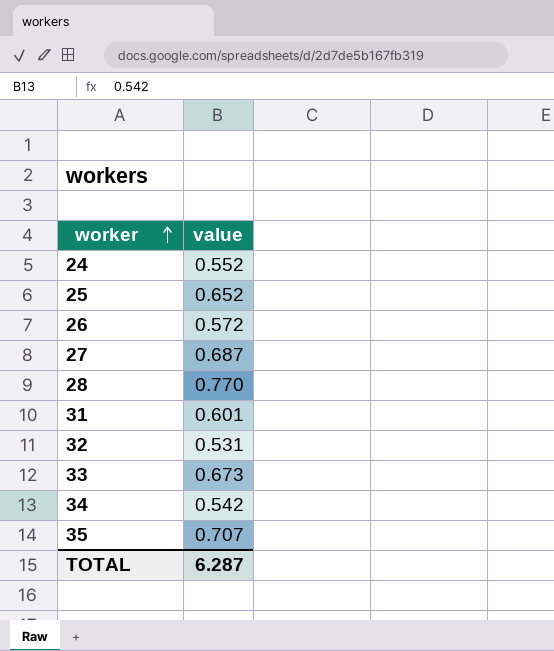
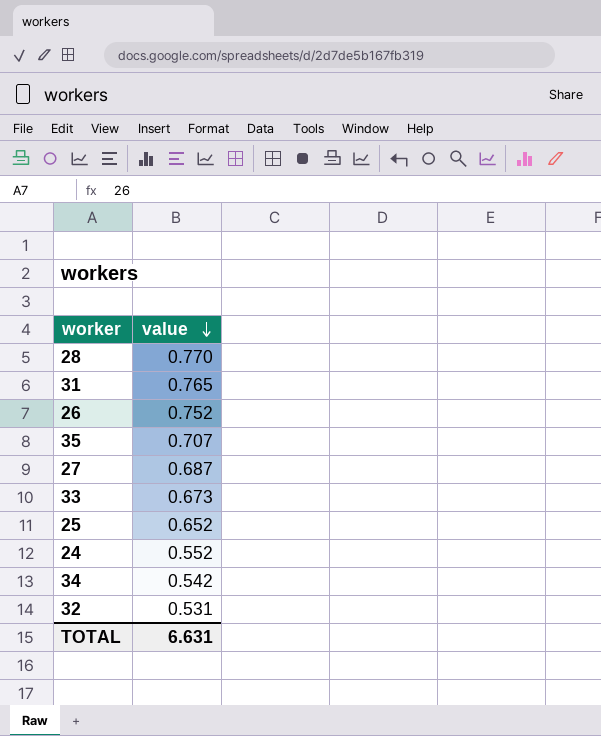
row order: worker ascending -> value descending
31 | value: 0.601 -> 0.765
26 | value: 0.572 -> 0.752
TOTAL | value: 6.287 -> 6.631

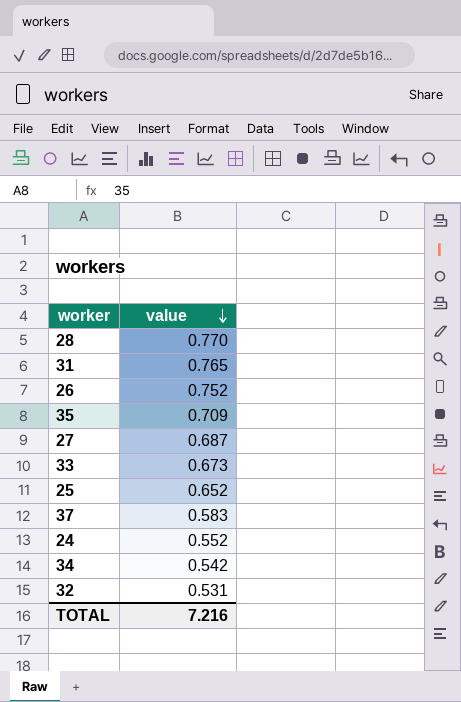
35 | value: 0.707 -> 0.709
row 37: none -> 0.583
TOTAL | value: 6.631 -> 7.216

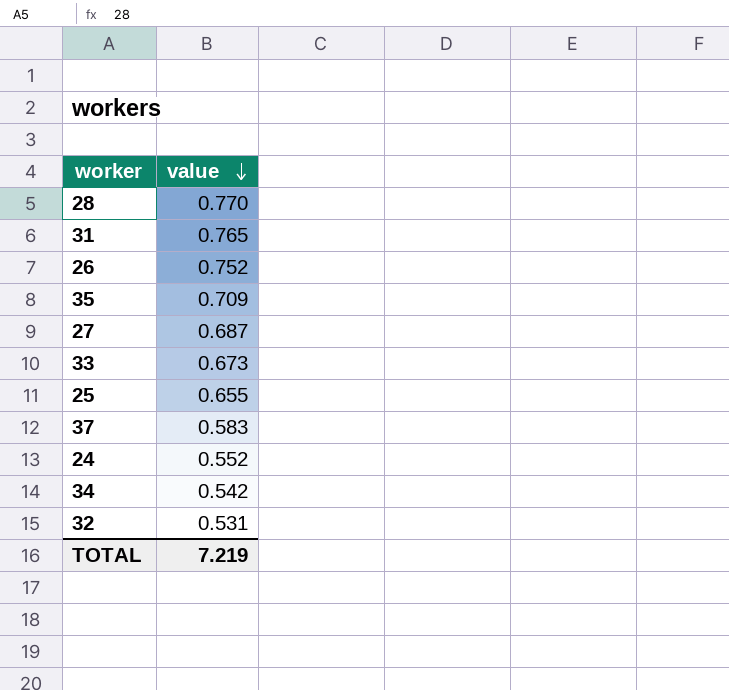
25 | value: 0.652 -> 0.655
TOTAL | value: 7.216 -> 7.219

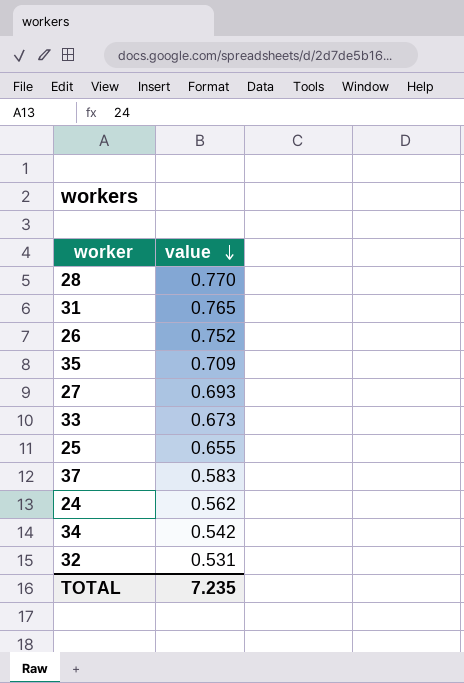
27 | value: 0.687 -> 0.693
24 | value: 0.552 -> 0.562
TOTAL | value: 7.219 -> 7.235

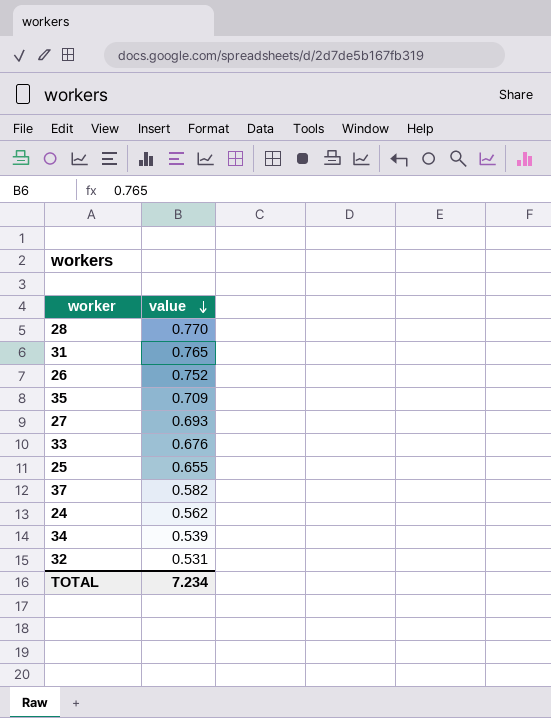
33 | value: 0.673 -> 0.676
37 | value: 0.583 -> 0.582
34 | value: 0.542 -> 0.539
TOTAL | value: 7.235 -> 7.234

